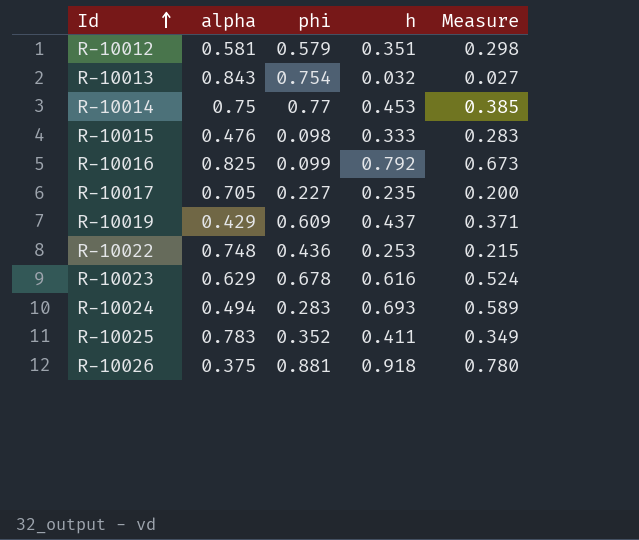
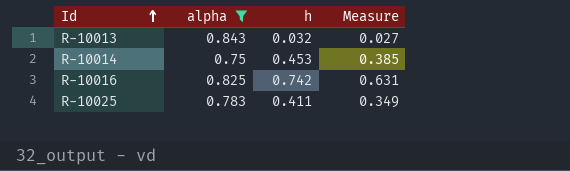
filter: none -> alpha >= 0.75
column phi | position: 3 -> none
R-10016 | h: 0.792 -> 0.742
R-10016 | Measure: 0.673 -> 0.631

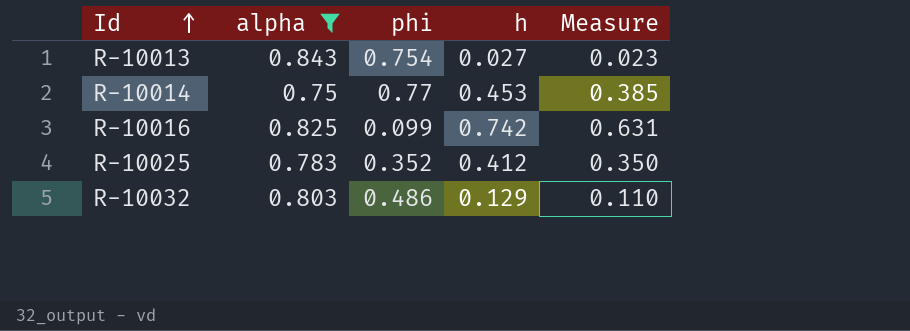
column phi | position: none -> 3
R-10013 | h: 0.032 -> 0.027
R-10013 | Measure: 0.027 -> 0.023
R-10025 | h: 0.411 -> 0.412
R-10025 | Measure: 0.349 -> 0.350
row R-10032: none -> 0.803 | 0.486 | 0.129 | 0.110

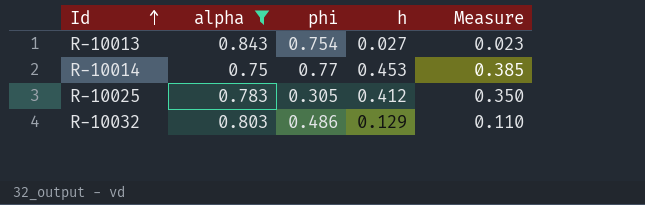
row R-10016: 0.825 | 0.099 | 0.742 | 0.631 -> none
R-10025 | phi: 0.352 -> 0.305

